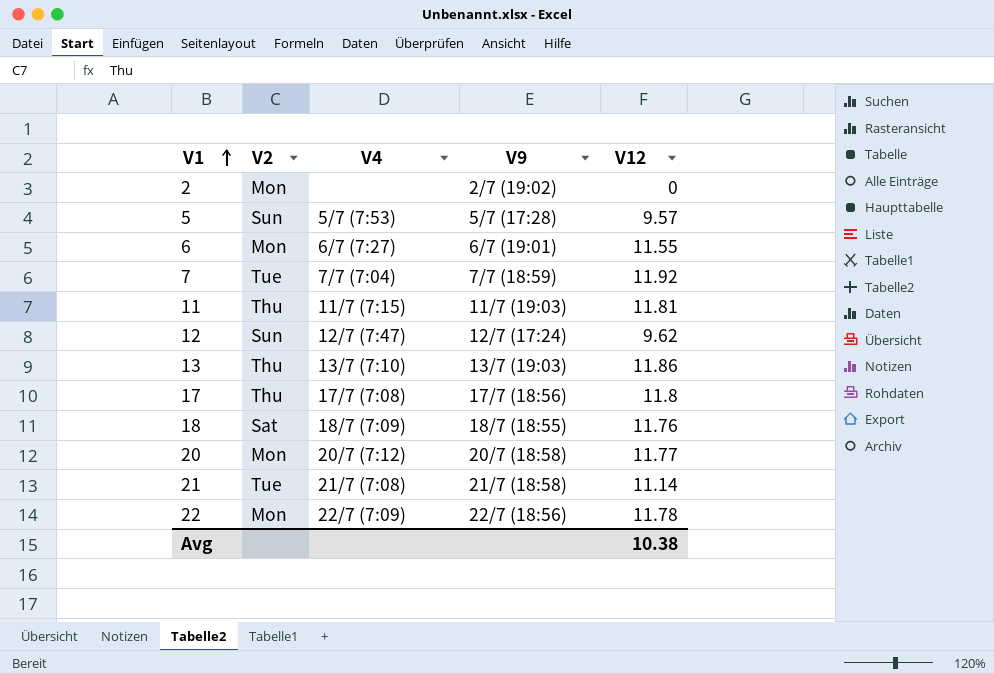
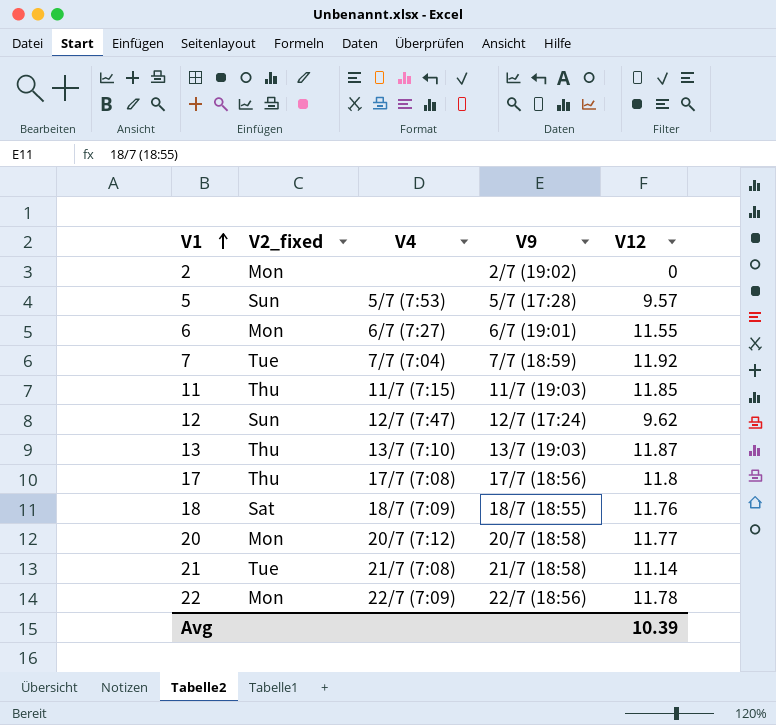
column name: V2 -> V2_fixed
11 | V12: 11.81 -> 11.85
13 | V12: 11.86 -> 11.87
Avg | V12: 10.38 -> 10.39

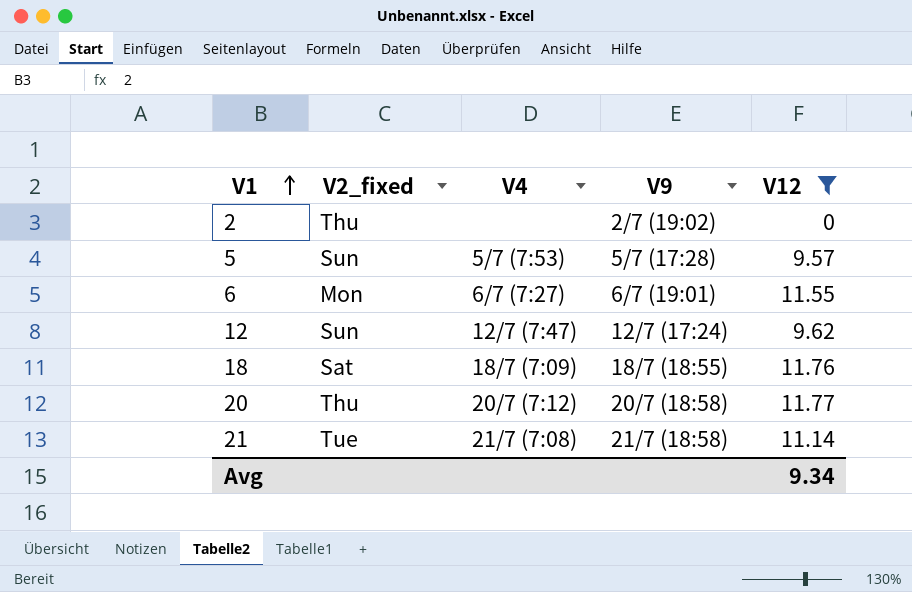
filter: none -> V12 <= 11.77
2 | V2_fixed: Mon -> Thu
20 | V2_fixed: Mon -> Thu
Avg | V12: 10.39 -> 9.34

